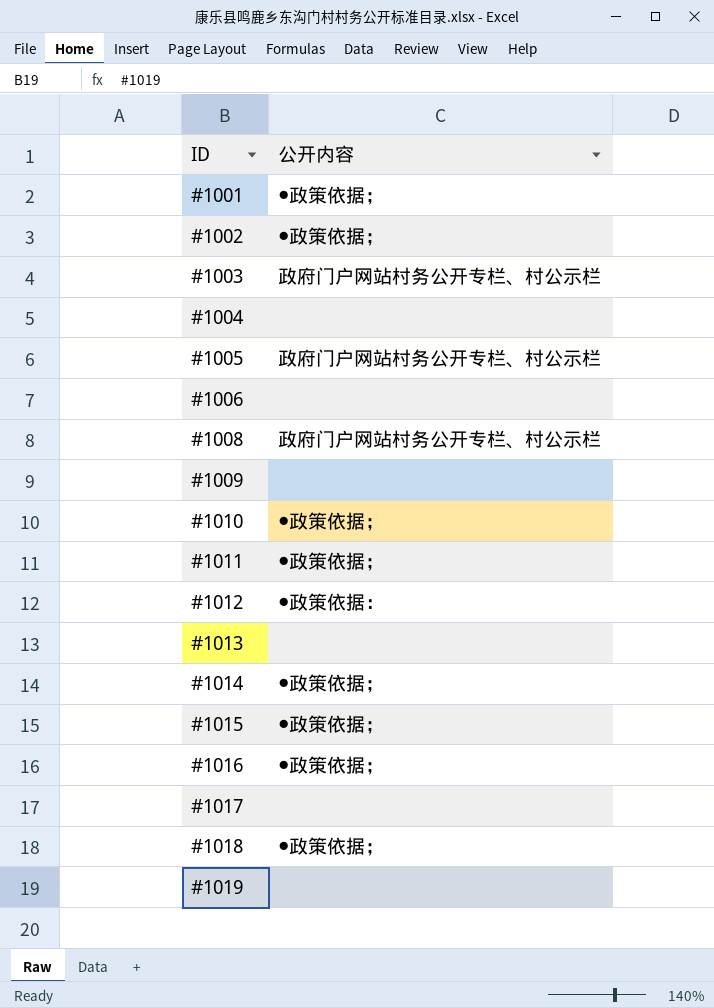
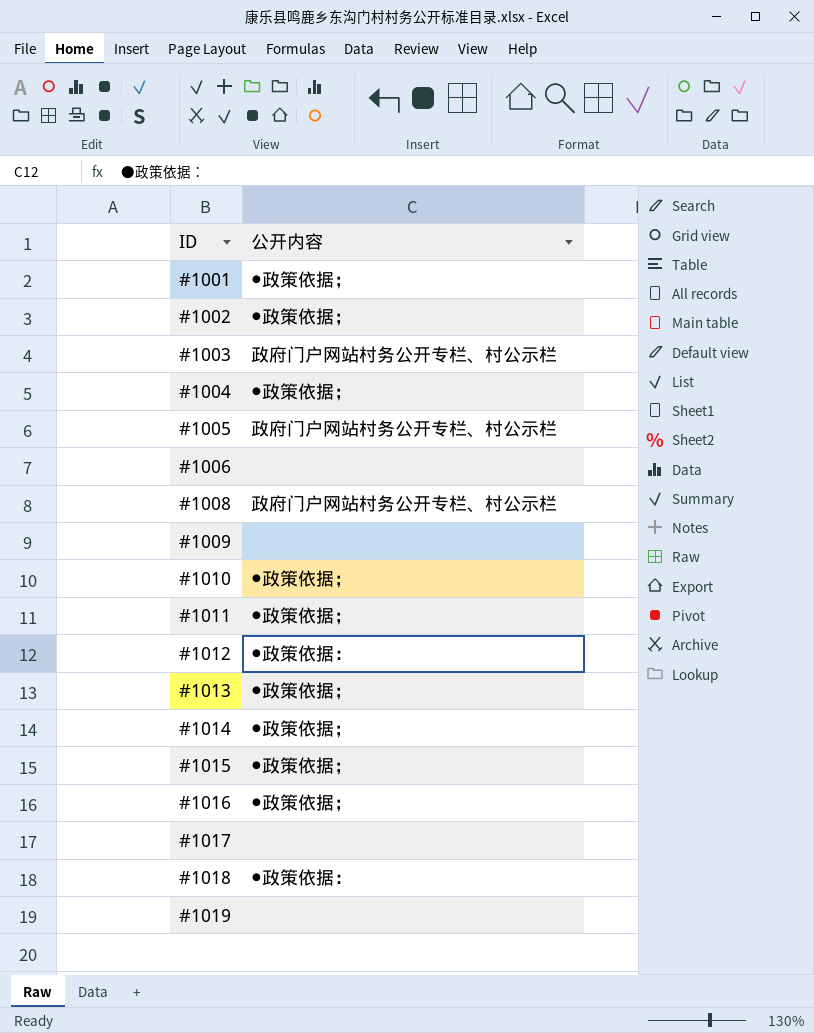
#1004 | 公开内容: none -> ●政策依据；
#1013 | 公开内容: none -> ●政策依据；
#1018 | 公开内容: ●政策依据； -> ●政策依据：

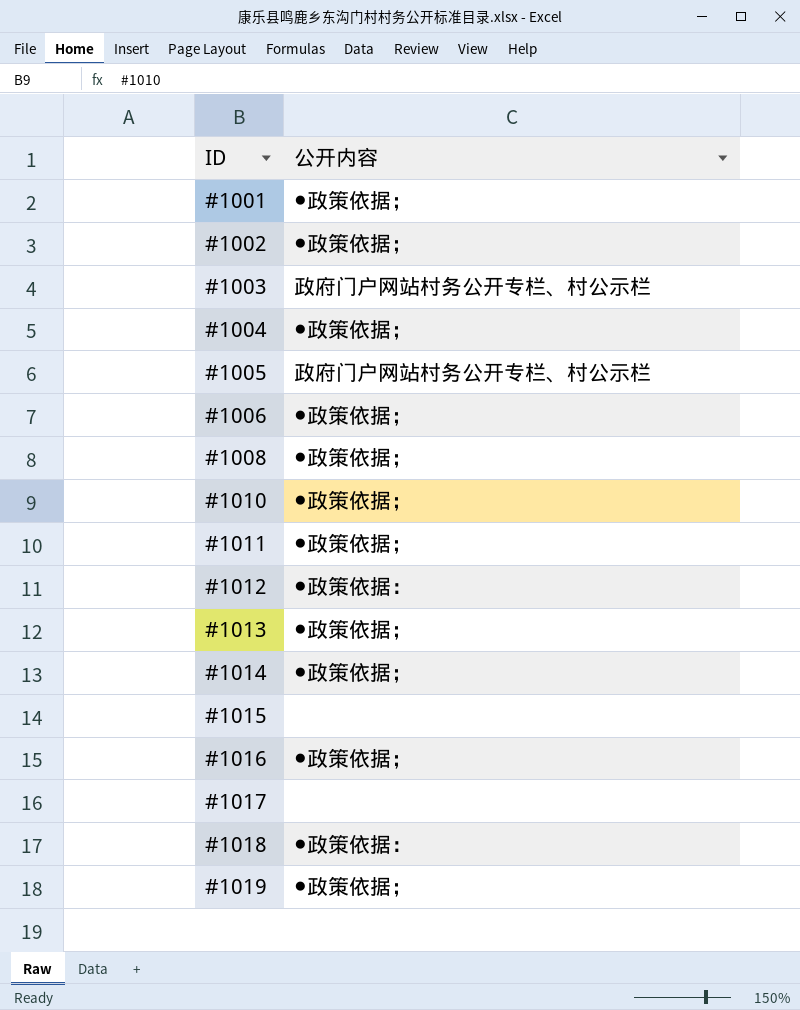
row #1009: none -> none
#1006 | 公开内容: none -> ●政策依据；
#1008 | 公开内容: 政府门户网站村务公开专栏、村公示栏 -> ●政策依据；
#1015 | 公开内容: ●政策依据； -> none
#1019 | 公开内容: none -> ●政策依据；

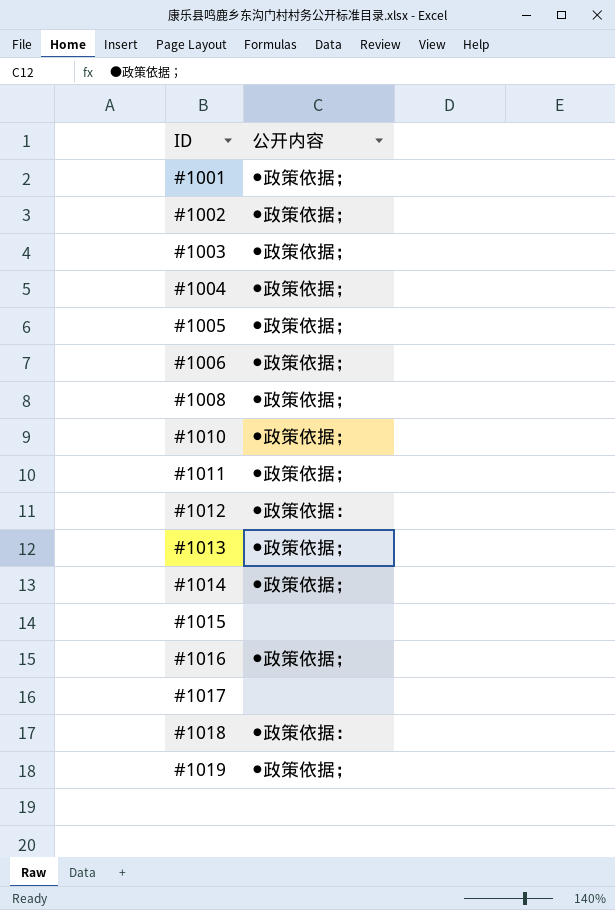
#1003 | 公开内容: 政府门户网站村务公开专栏、村公示栏 -> ●政策依据；
#1005 | 公开内容: 政府门户网站村务公开专栏、村公示栏 -> ●政策依据；

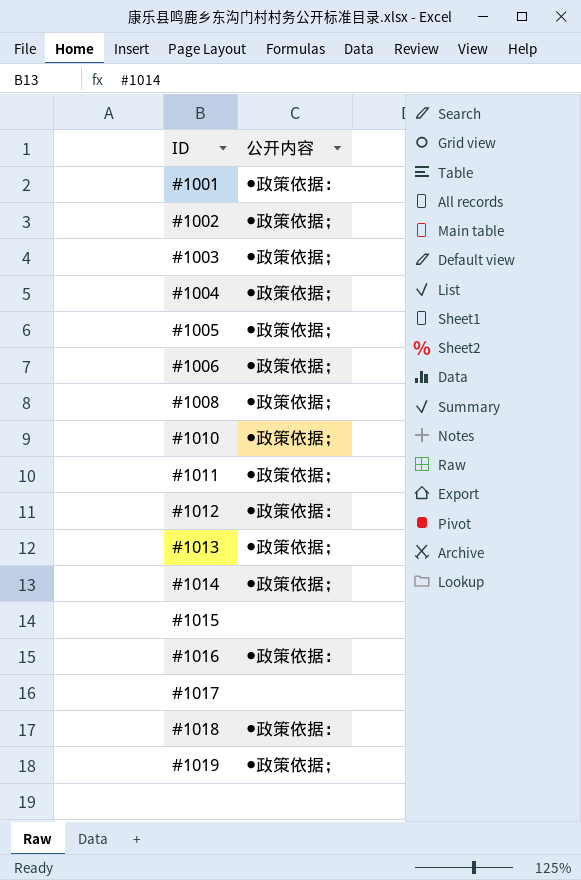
#1001 | 公开内容: ●政策依据； -> ●政策依据：
#1016 | 公开内容: ●政策依据； -> ●政策依据：

